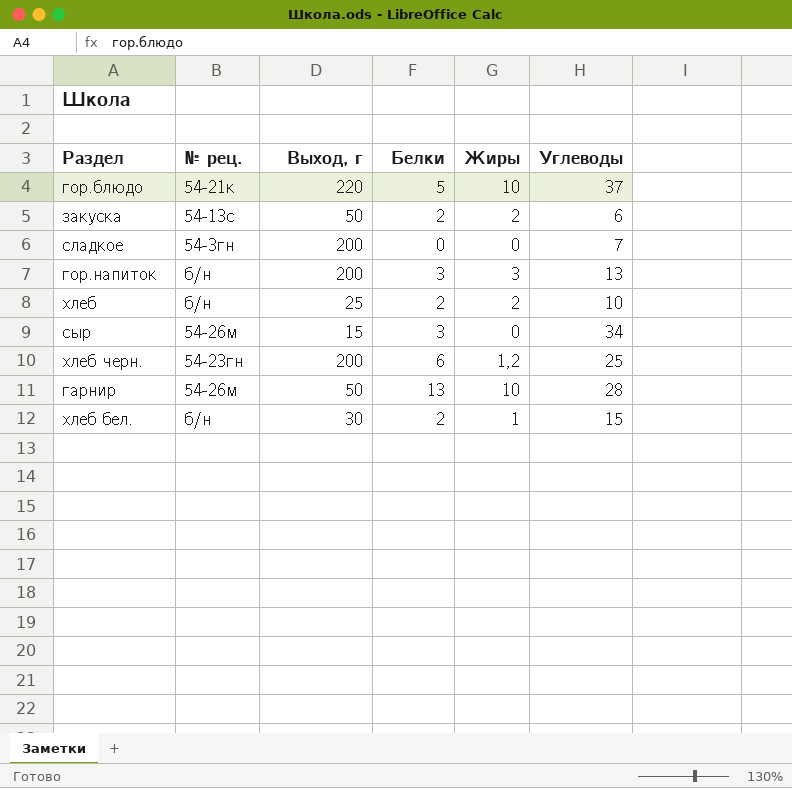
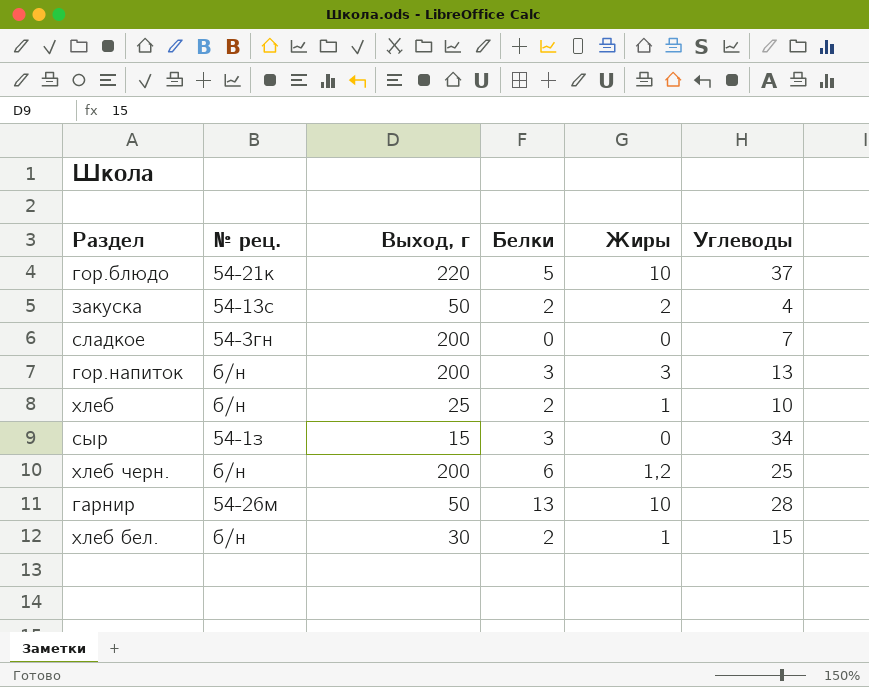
закуска | Углеводы: 6 -> 4
хлеб | Жиры: 2 -> 1
сыр | № рец.: 54-26м -> 54-1з
хлеб черн. | № рец.: 54-23гн -> б/н

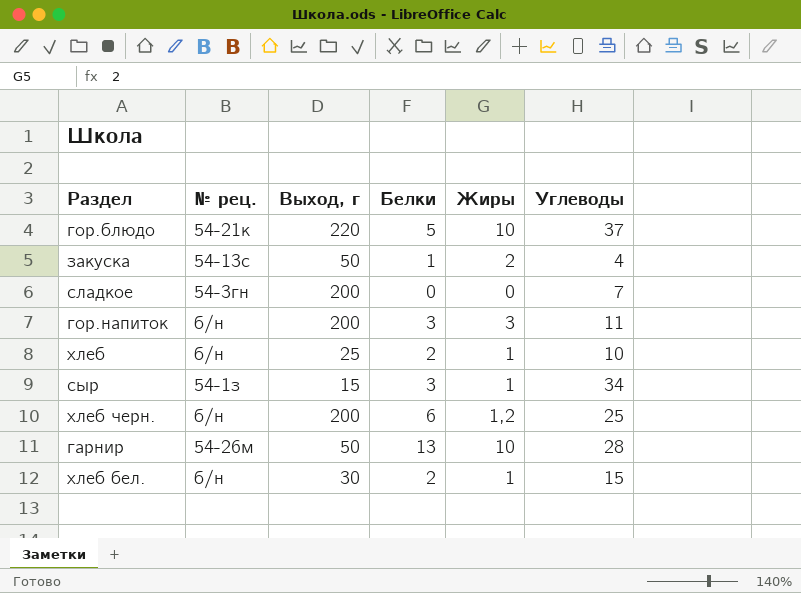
закуска | Белки: 2 -> 1
гор.напиток | Углеводы: 13 -> 11
сыр | Жиры: 0 -> 1

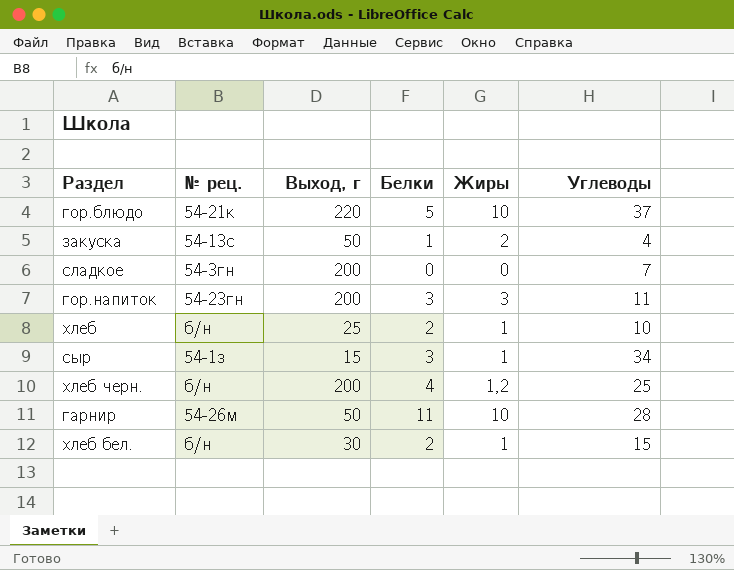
гор.напиток | № рец.: б/н -> 54-23гн
хлеб черн. | Белки: 6 -> 4
гарнир | Белки: 13 -> 11

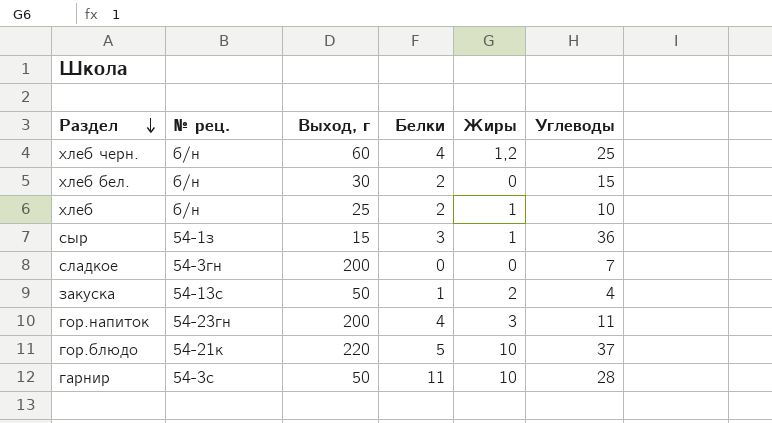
row order: none -> Раздел descending
хлеб черн. | Выход, г: 200 -> 60
хлеб бел. | Жиры: 1 -> 0
сыр | Углеводы: 34 -> 36
гор.напиток | Белки: 3 -> 4
гарнир | № рец.: 54-26м -> 54-3с

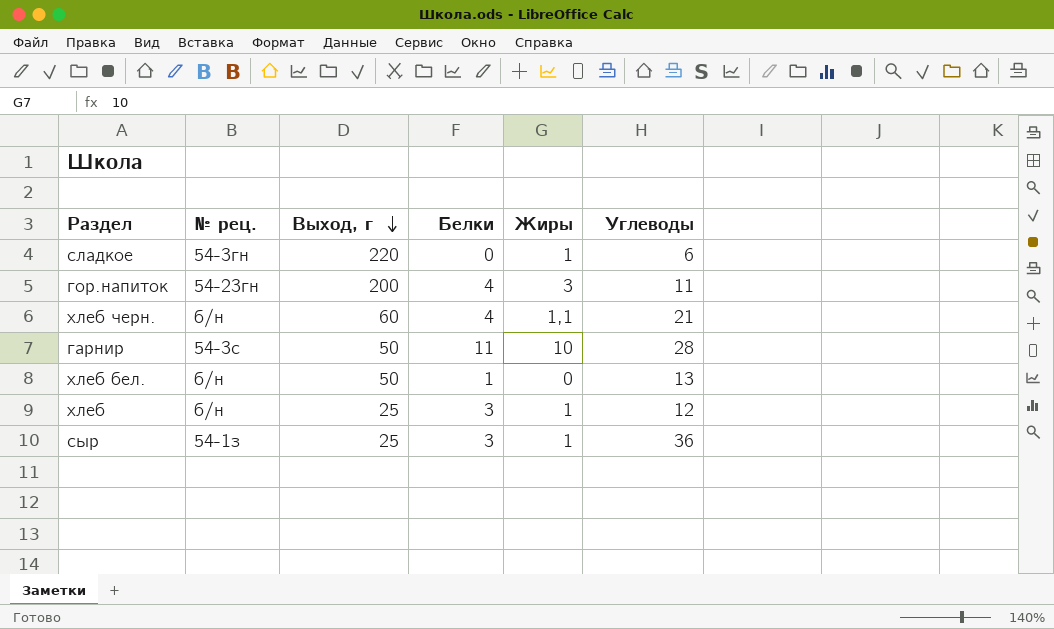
row order: Раздел descending -> Выход, г descending
row закуска: 54-13с | 50 | 1 | 2 | 4 -> none
row гор.блюдо: 54-21к | 220 | 5 | 10 | 37 -> none
сладкое | Выход, г: 200 -> 220
сладкое | Жиры: 0 -> 1
сладкое | Углеводы: 7 -> 6
хлеб черн. | Жиры: 1,2 -> 1,1
хлеб черн. | Углеводы: 25 -> 21
хлеб бел. | Выход, г: 30 -> 50
хлеб бел. | Белки: 2 -> 1
хлеб бел. | Углеводы: 15 -> 13
хлеб | Белки: 2 -> 3
хлеб | Углеводы: 10 -> 12
сыр | Выход, г: 15 -> 25

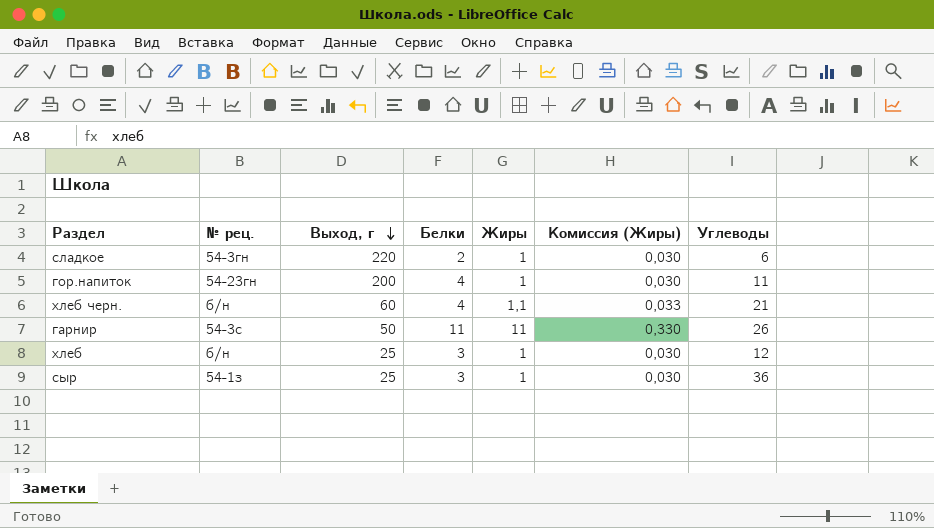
column Комиссия (Жиры) | formula: none -> [Жиры] * 0,03
row хлеб бел.: б/н | 50 | 1 | 0 | 13 -> none
сладкое | Белки: 0 -> 2
гор.напиток | Жиры: 3 -> 1
гарнир | Жиры: 10 -> 11
гарнир | Углеводы: 28 -> 26

